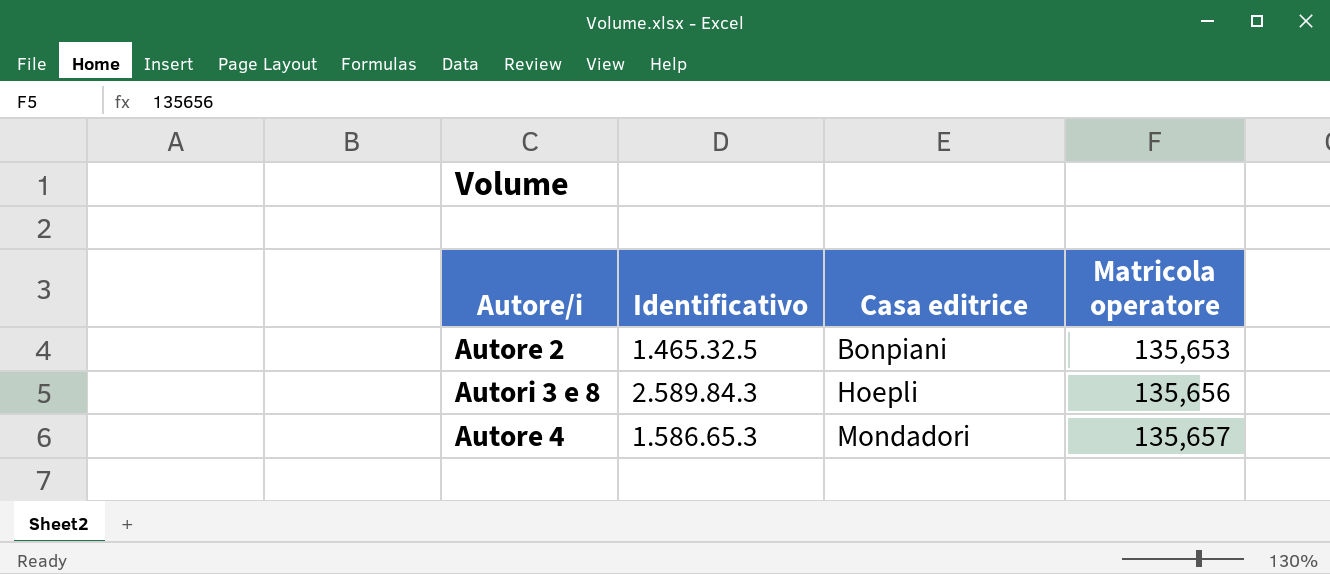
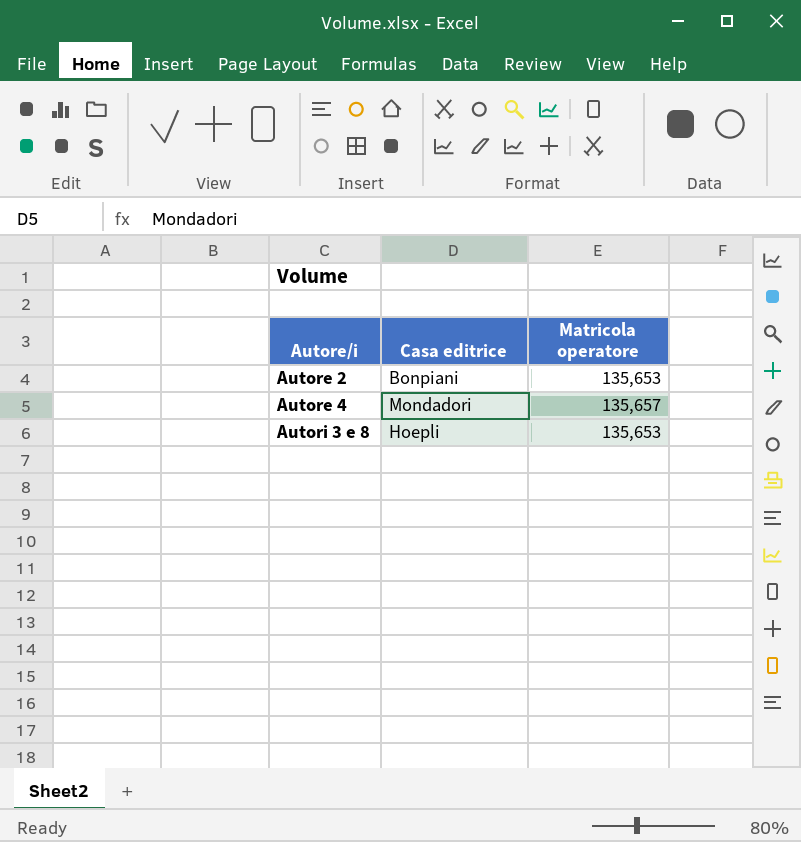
row order: Casa editrice ascending -> Autore/i ascending
column Identificativo | position: 2 -> none
Autori 3 e 8 | Matricola operatore: 135,656 -> 135,653

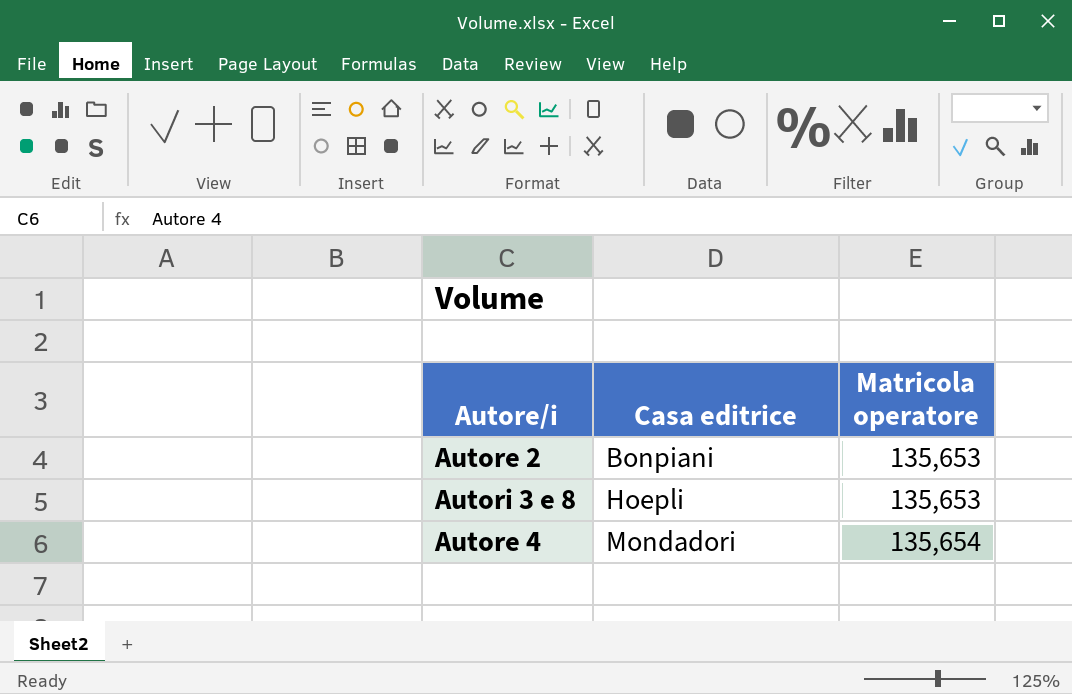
row order: Autore/i ascending -> Casa editrice ascending
Autore 4 | Matricola operatore: 135,657 -> 135,654

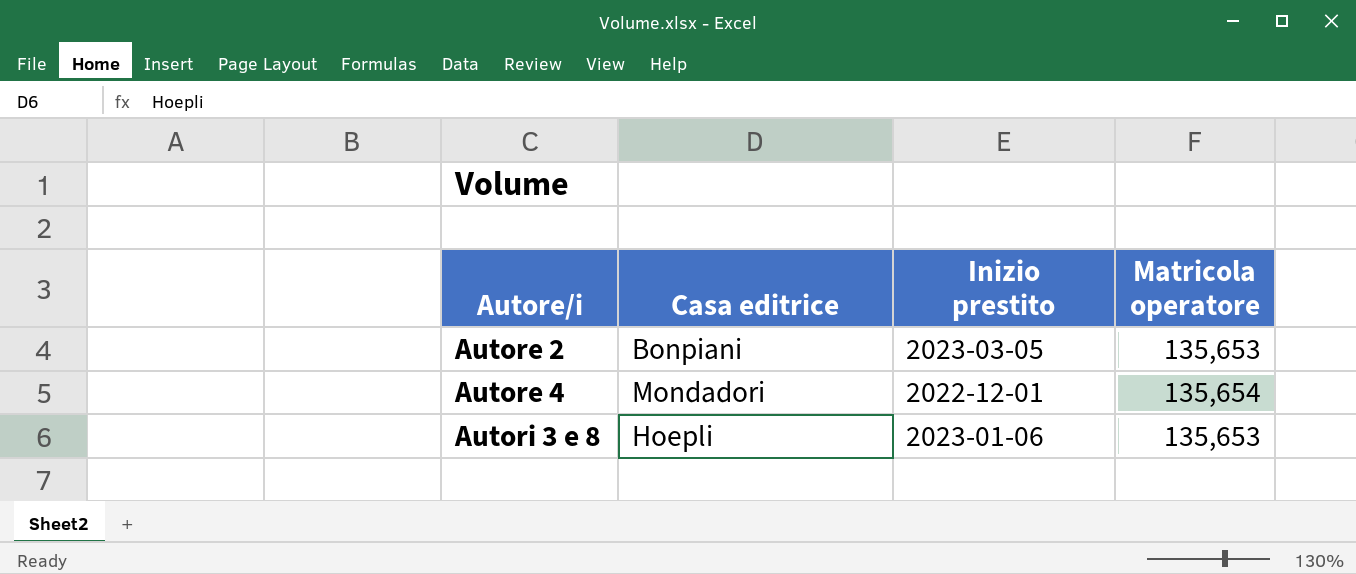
row order: Casa editrice ascending -> Autore/i ascending
column Inizio prestito | position: none -> 3

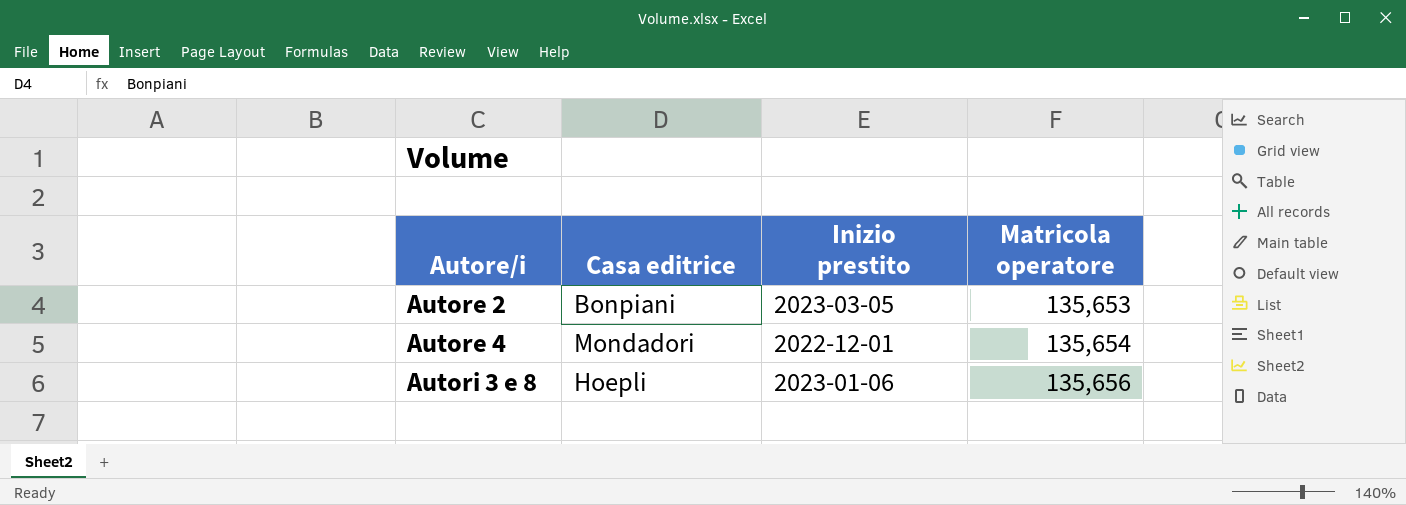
Autori 3 e 8 | Matricola operatore: 135,653 -> 135,656

